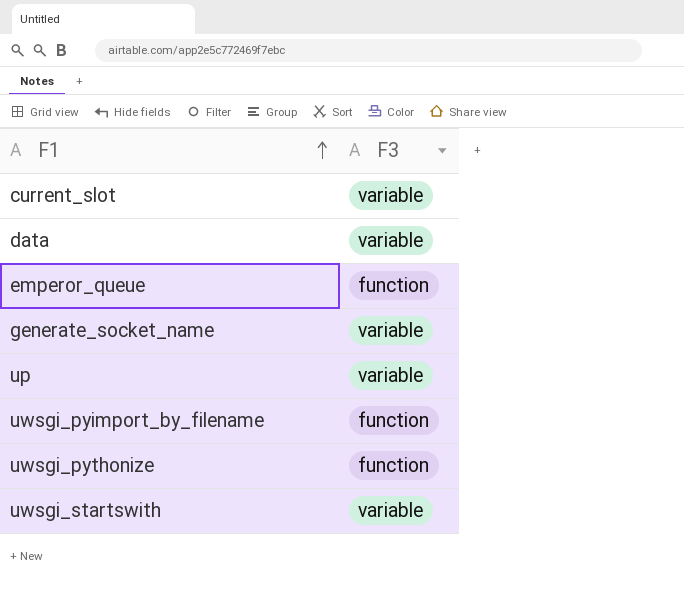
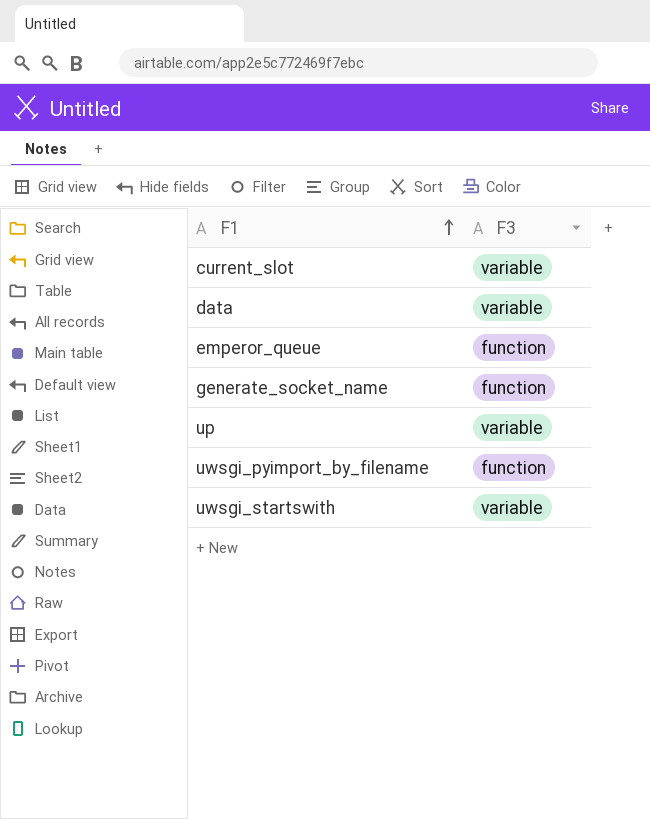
row uwsgi_pythonize: function -> none
generate_socket_name | F3: variable -> function

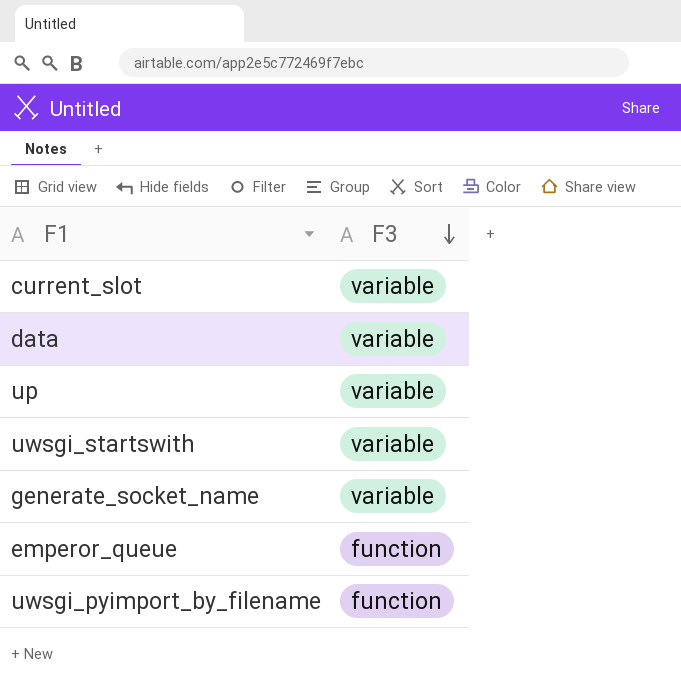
row order: F1 ascending -> F3 descending
generate_socket_name | F3: function -> variable

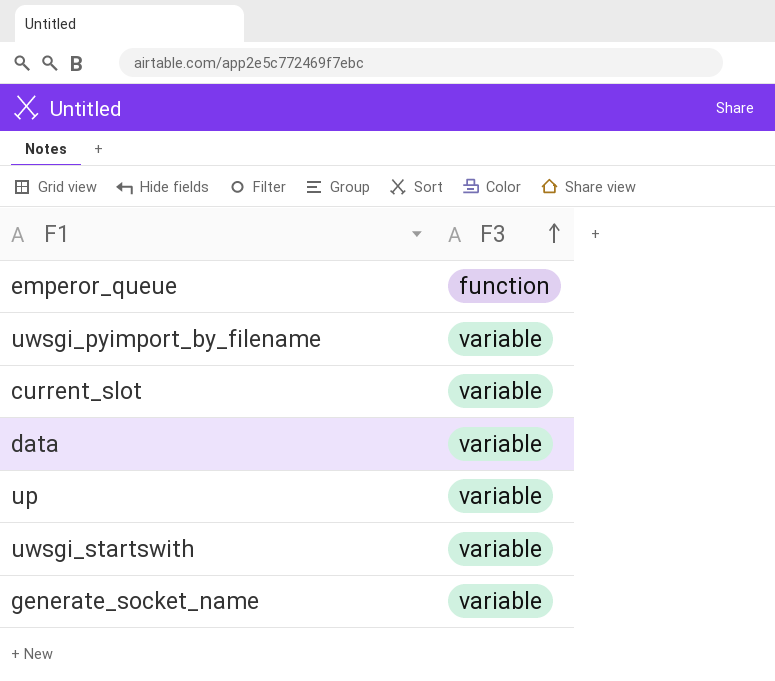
row order: F3 descending -> F3 ascending
uwsgi_pyimport_by_filename | F3: function -> variable

